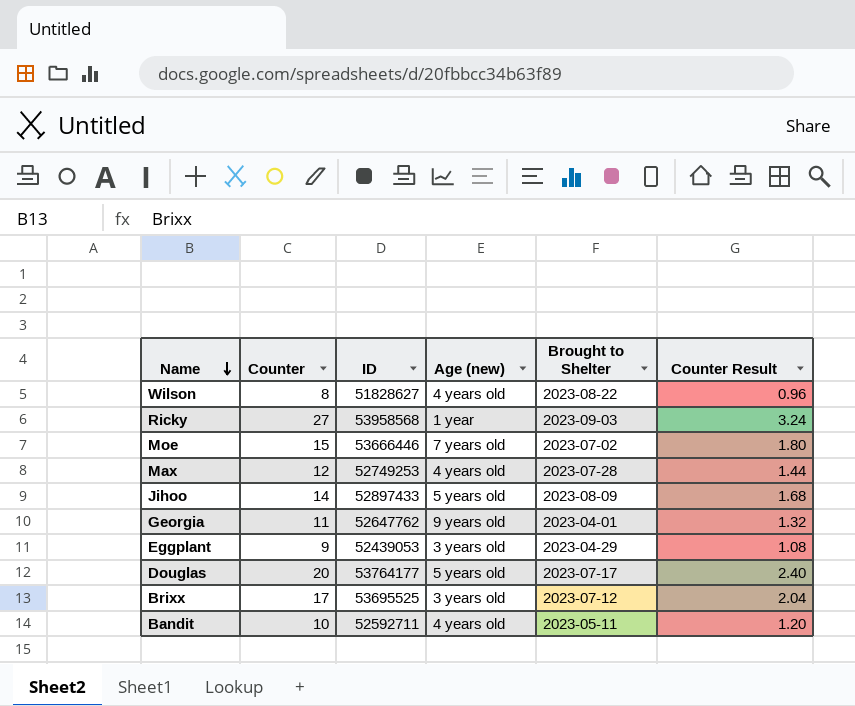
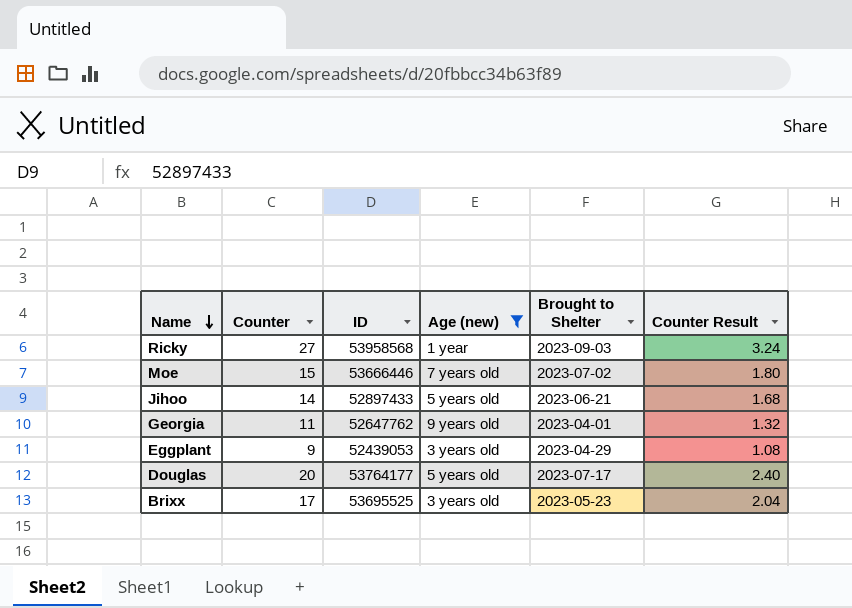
filter: none -> Age (new) != 4 years old
Jihoo | Brought to Shelter: 2023-08-09 -> 2023-06-21
Brixx | Brought to Shelter: 2023-07-12 -> 2023-05-23

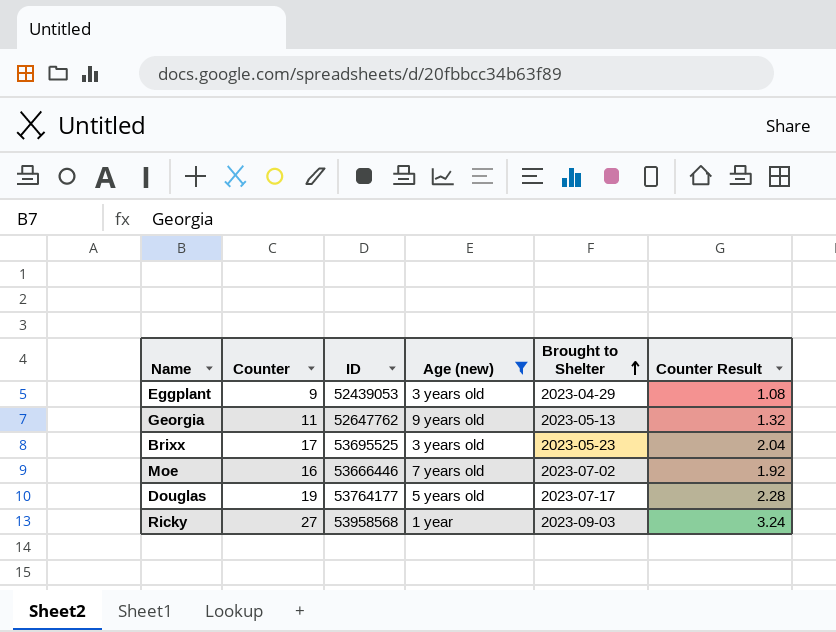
row order: Name descending -> Brought to Shelter ascending
row Jihoo: 14 | 52897433 | 5 years old | 2023-06-21 | 1.68 -> none
Georgia | Brought to Shelter: 2023-04-01 -> 2023-05-13
Moe | Counter: 15 -> 16
Moe | Counter Result: 1.80 -> 1.92
Douglas | Counter: 20 -> 19
Douglas | Counter Result: 2.40 -> 2.28

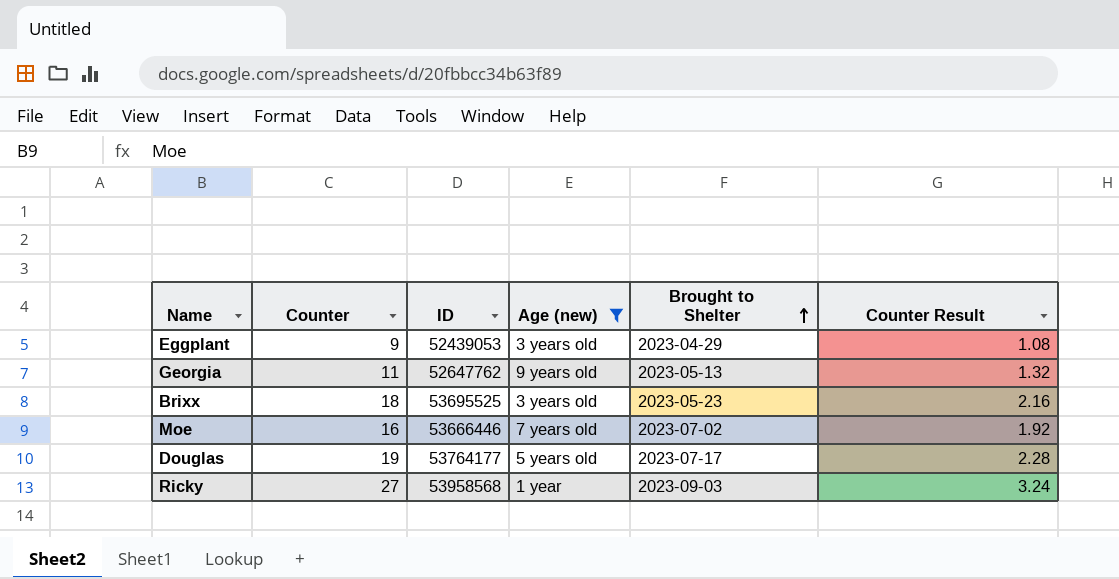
Brixx | Counter: 17 -> 18
Brixx | Counter Result: 2.04 -> 2.16

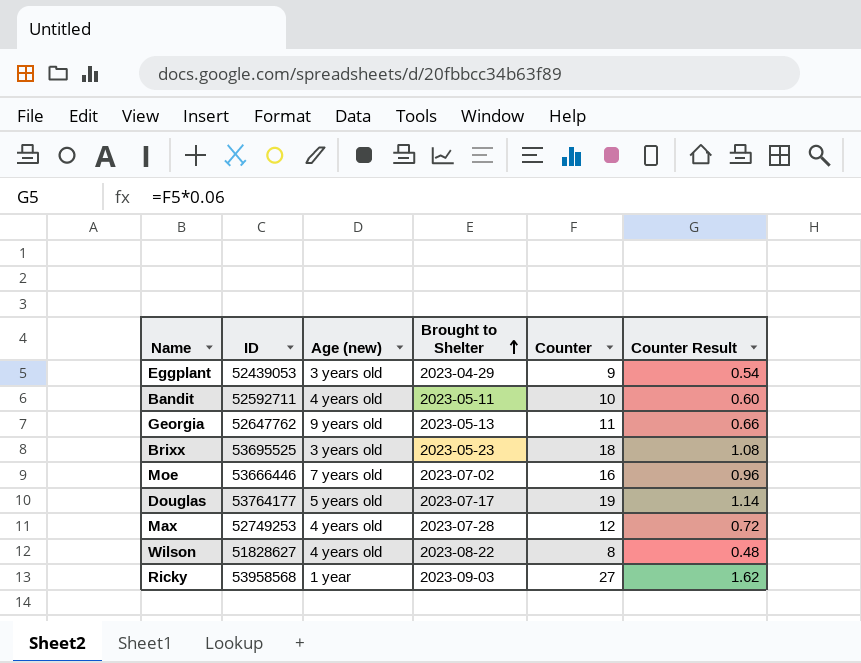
filter: Age (new) != 4 years old -> none
column Counter | position: 2 -> 5
column Counter Result | formula: [Counter] * 0.12 -> [Counter] * 0.06

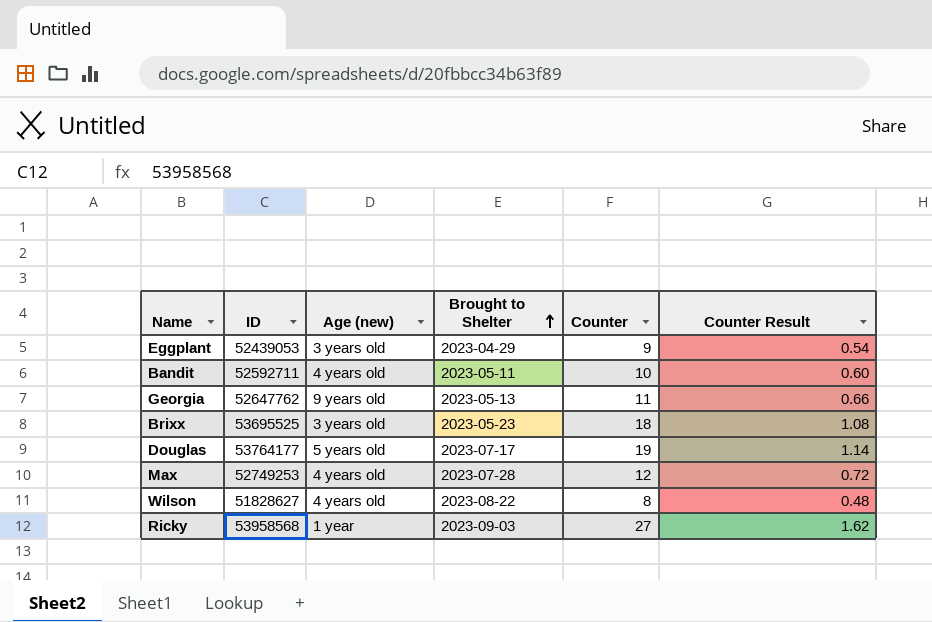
row Moe: 53666446 | 7 years old | 2023-07-02 | 16 | 0.96 -> none

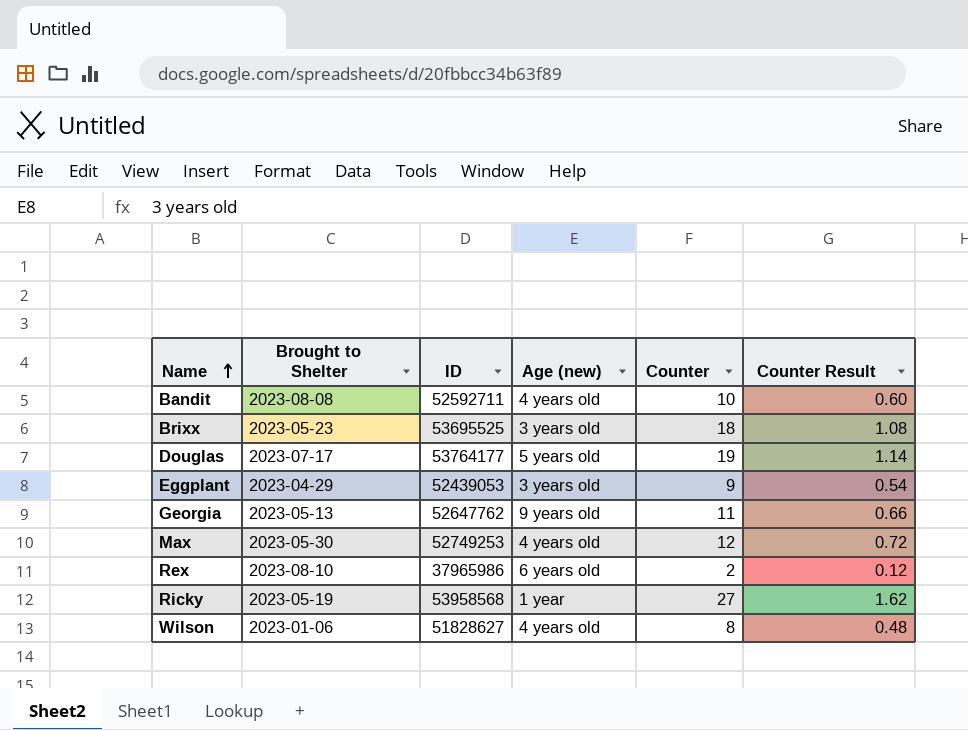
row order: Brought to Shelter ascending -> Name ascending
column Brought to Shelter | position: 4 -> 2
Bandit | Brought to Shelter: 2023-05-11 -> 2023-08-08
Max | Brought to Shelter: 2023-07-28 -> 2023-05-30
row Rex: none -> 2023-08-10 | 37965986 | 6 years old | 2 | 0.12
Ricky | Brought to Shelter: 2023-09-03 -> 2023-05-19
Wilson | Brought to Shelter: 2023-08-22 -> 2023-01-06

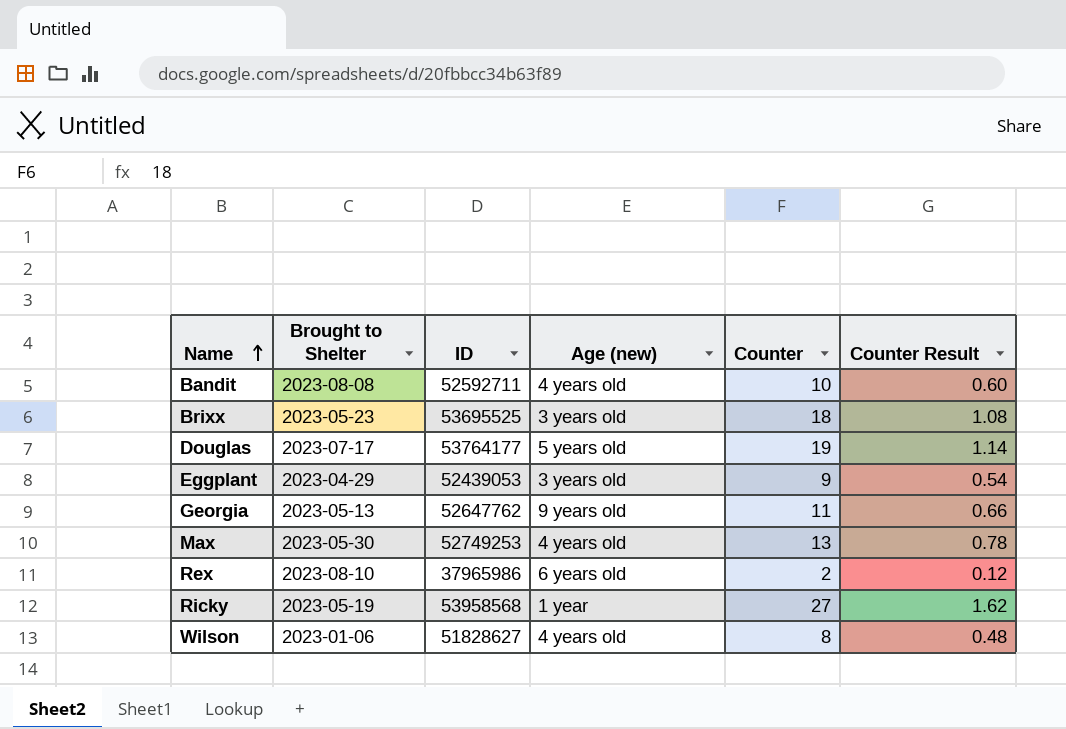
Max | Counter: 12 -> 13
Max | Counter Result: 0.72 -> 0.78

